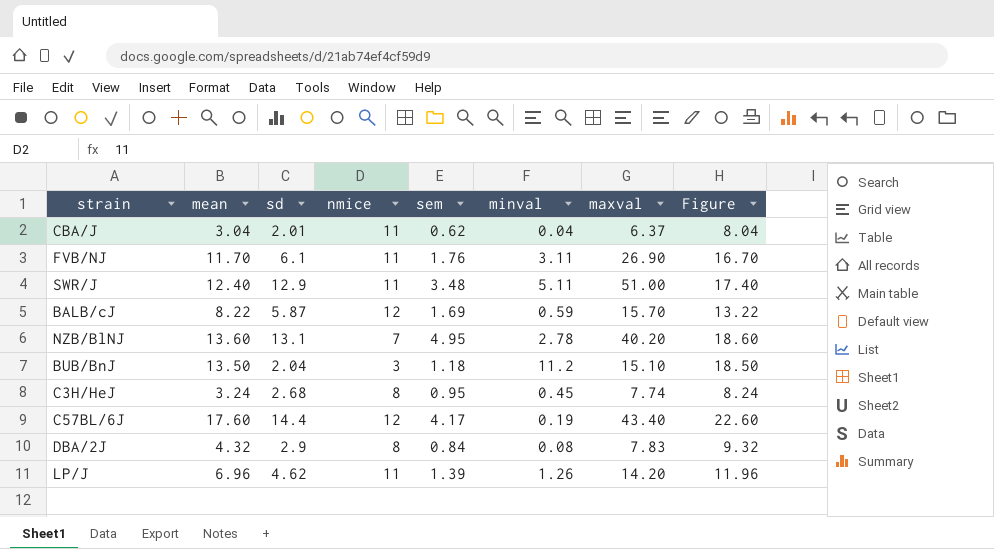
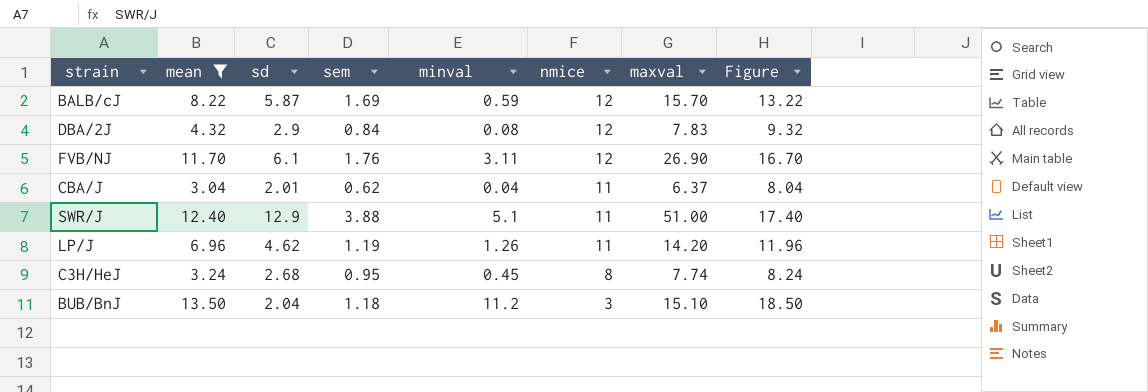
filter: none -> mean <= 13.50
row order: none -> nmice descending
column nmice | position: 4 -> 6
DBA/2J | nmice: 8 -> 12
FVB/NJ | nmice: 11 -> 12
SWR/J | sem: 3.48 -> 3.88
SWR/J | minval: 5.11 -> 5.1
LP/J | sem: 1.39 -> 1.19

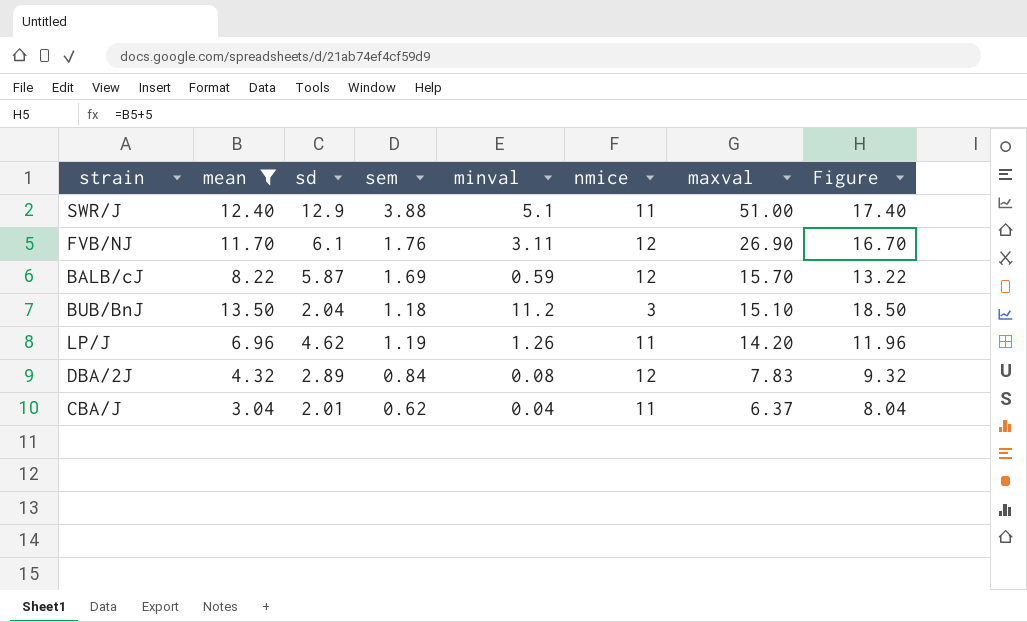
row order: nmice descending -> maxval descending
row C3H/HeJ: 3.24 | 2.68 | 0.95 | 0.45 | 8 | 7.74 | 8.24 -> none
DBA/2J | sd: 2.9 -> 2.89

